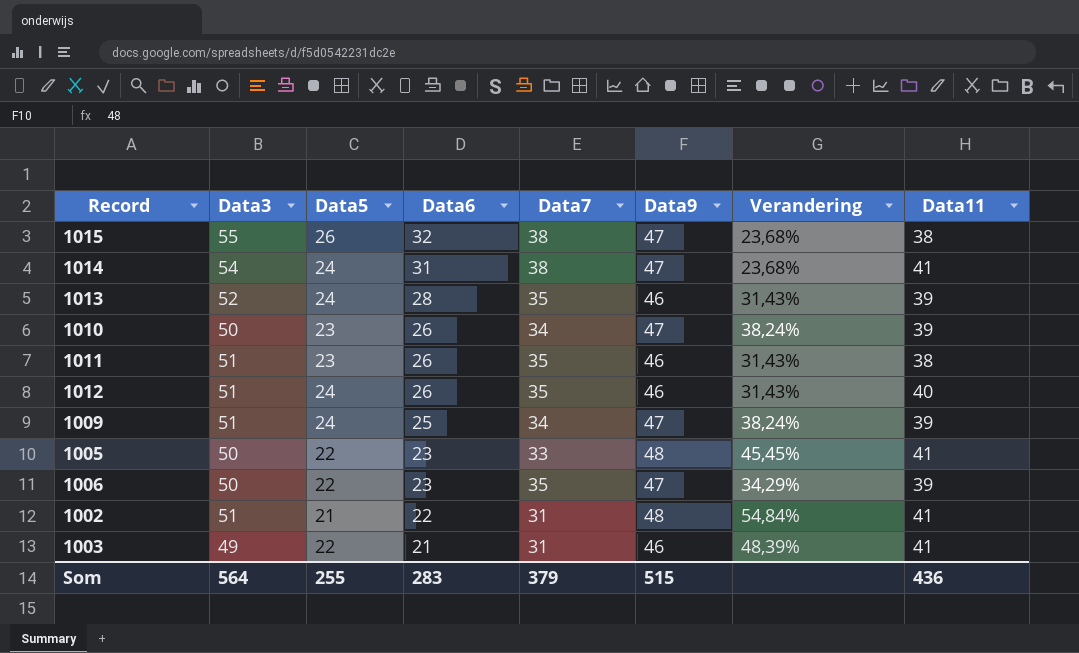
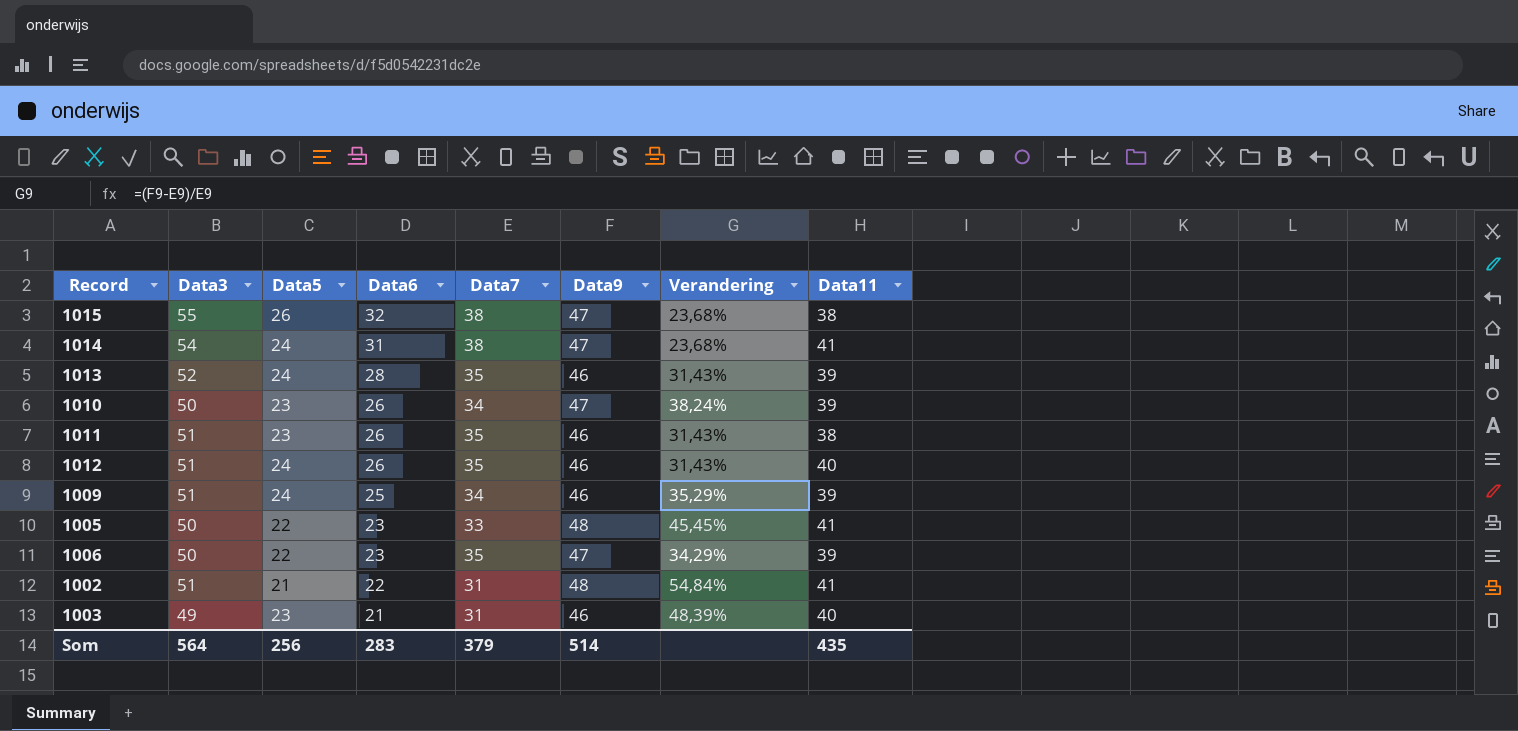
1009 | Data9: 47 -> 46
1009 | Verandering: 38,24% -> 35,29%
1003 | Data5: 22 -> 23
1003 | Data11: 41 -> 40
Som | Data5: 255 -> 256
Som | Data9: 515 -> 514
Som | Data11: 436 -> 435

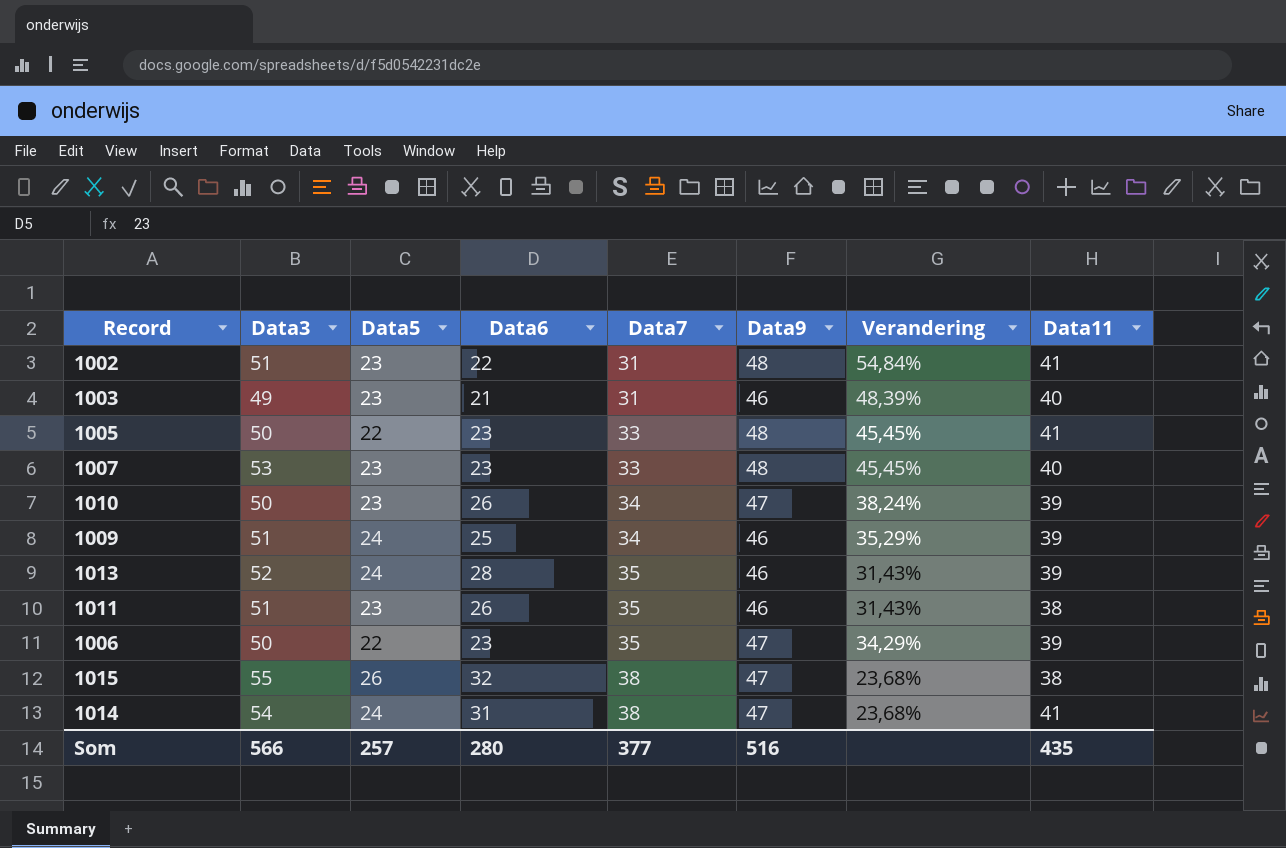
row order: Data6 descending -> Data7 ascending
row 1012: 51 | 24 | 26 | 35 | 46 | 31,43% | 40 -> none
1002 | Data5: 21 -> 23
row 1007: none -> 53 | 23 | 23 | 33 | 48 | 45,45% | 40
Som | Data3: 564 -> 566
Som | Data5: 256 -> 257
Som | Data6: 283 -> 280
Som | Data7: 379 -> 377
Som | Data9: 514 -> 516

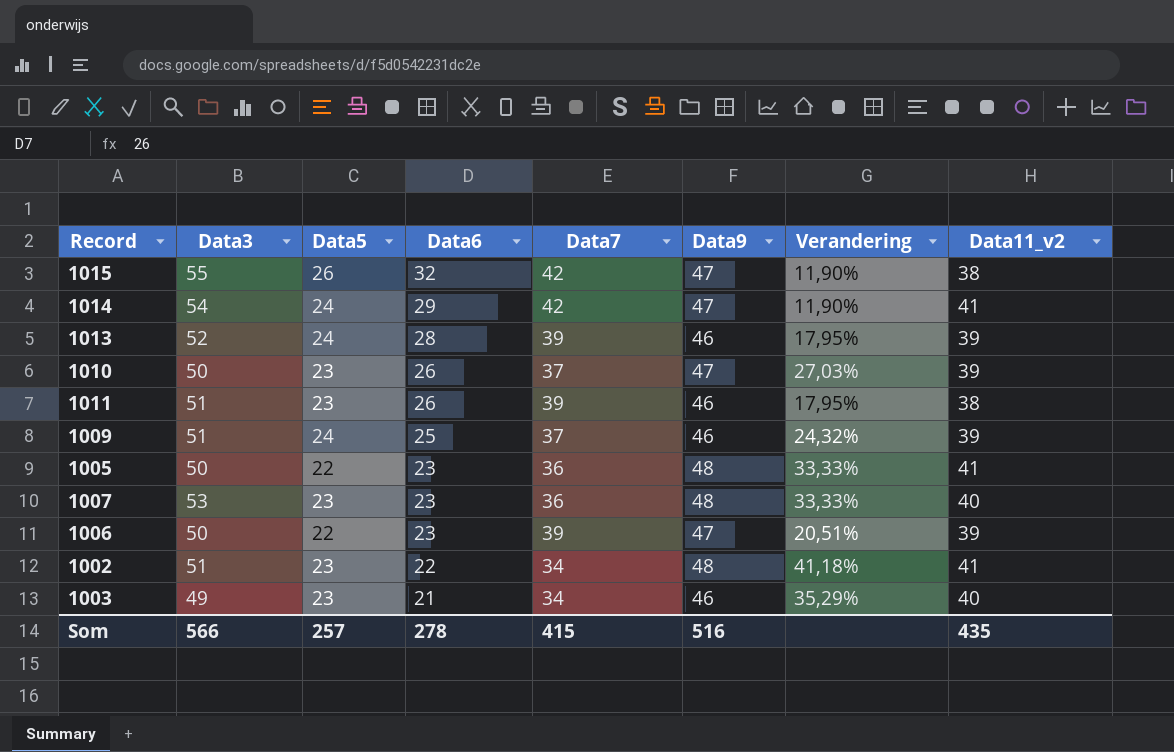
row order: Data7 ascending -> Data6 descending
column name: Data11 -> Data11_v2
1015 | Data7: 38 -> 42
1015 | Verandering: 23,68% -> 11,90%
1014 | Data6: 31 -> 29
1014 | Data7: 38 -> 42
1014 | Verandering: 23,68% -> 11,90%
1013 | Data7: 35 -> 39
1013 | Verandering: 31,43% -> 17,95%
1010 | Data7: 34 -> 37
1010 | Verandering: 38,24% -> 27,03%
1011 | Data7: 35 -> 39
1011 | Verandering: 31,43% -> 17,95%
1009 | Data7: 34 -> 37
1009 | Verandering: 35,29% -> 24,32%
1005 | Data7: 33 -> 36
1005 | Verandering: 45,45% -> 33,33%
1007 | Data7: 33 -> 36
1007 | Verandering: 45,45% -> 33,33%
1006 | Data7: 35 -> 39
1006 | Verandering: 34,29% -> 20,51%
1002 | Data7: 31 -> 34
1002 | Verandering: 54,84% -> 41,18%
1003 | Data7: 31 -> 34
1003 | Verandering: 48,39% -> 35,29%
Som | Data6: 280 -> 278
Som | Data7: 377 -> 415

